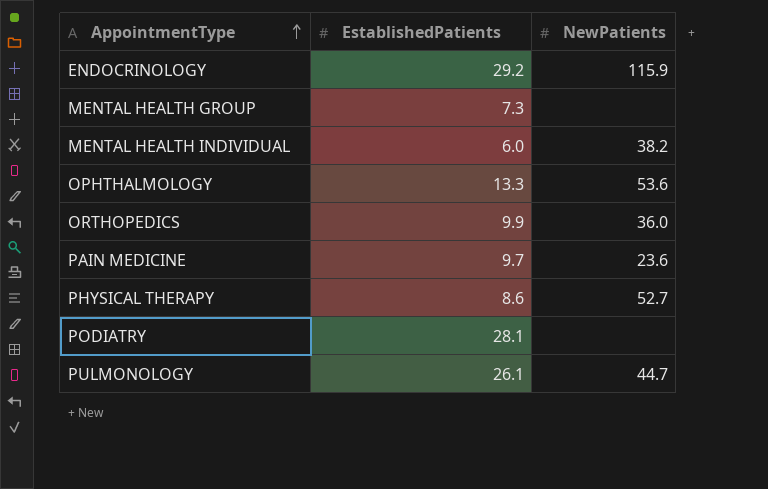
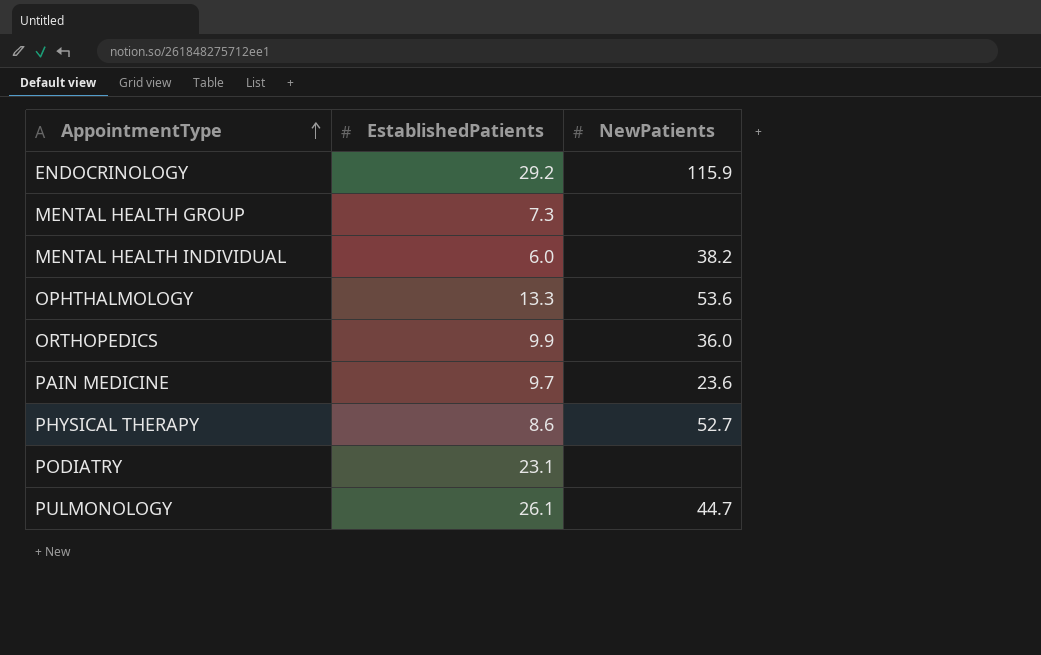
PODIATRY | EstablishedPatients: 28.1 -> 23.1

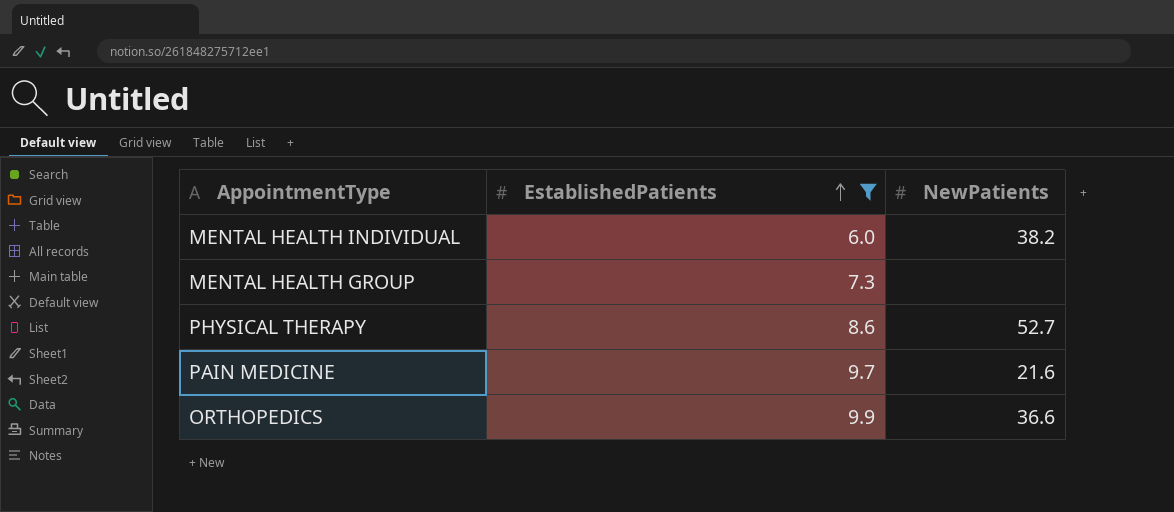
filter: none -> EstablishedPatients <= 9.9
row order: AppointmentType ascending -> EstablishedPatients ascending
PAIN MEDICINE | NewPatients: 23.6 -> 21.6
ORTHOPEDICS | NewPatients: 36.0 -> 36.6

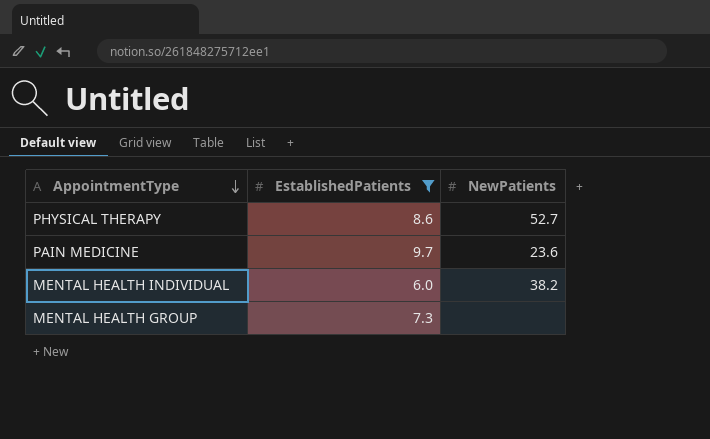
row order: EstablishedPatients ascending -> AppointmentType descending
row ORTHOPEDICS: 9.9 | 36.6 -> none
PAIN MEDICINE | NewPatients: 21.6 -> 23.6

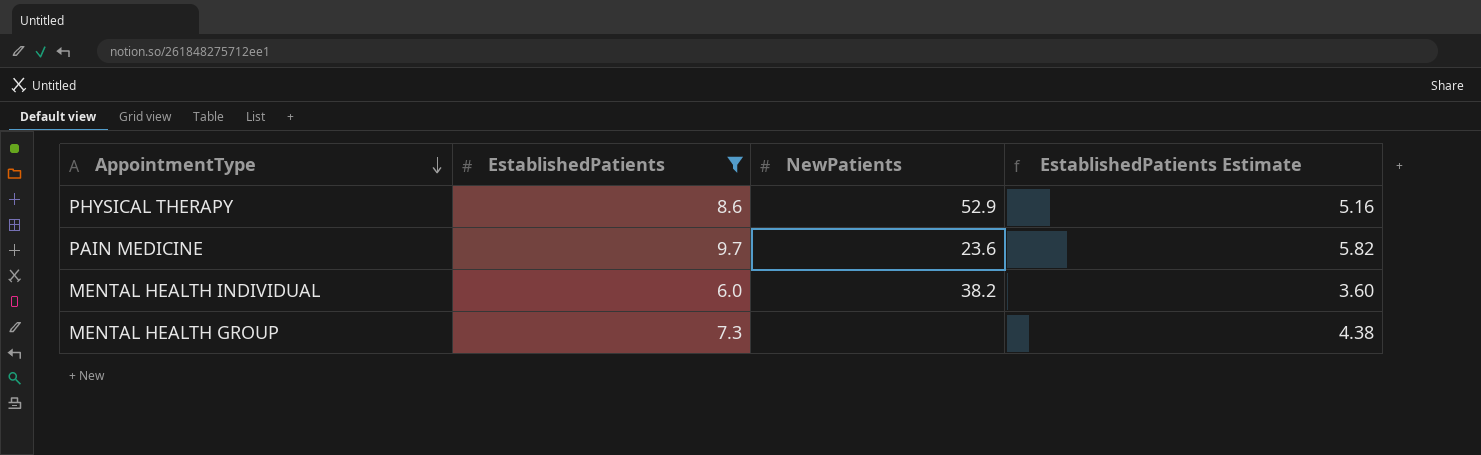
column EstablishedPatients Estimate | formula: none -> [EstablishedPatients] * 0.6
PHYSICAL THERAPY | NewPatients: 52.7 -> 52.9

